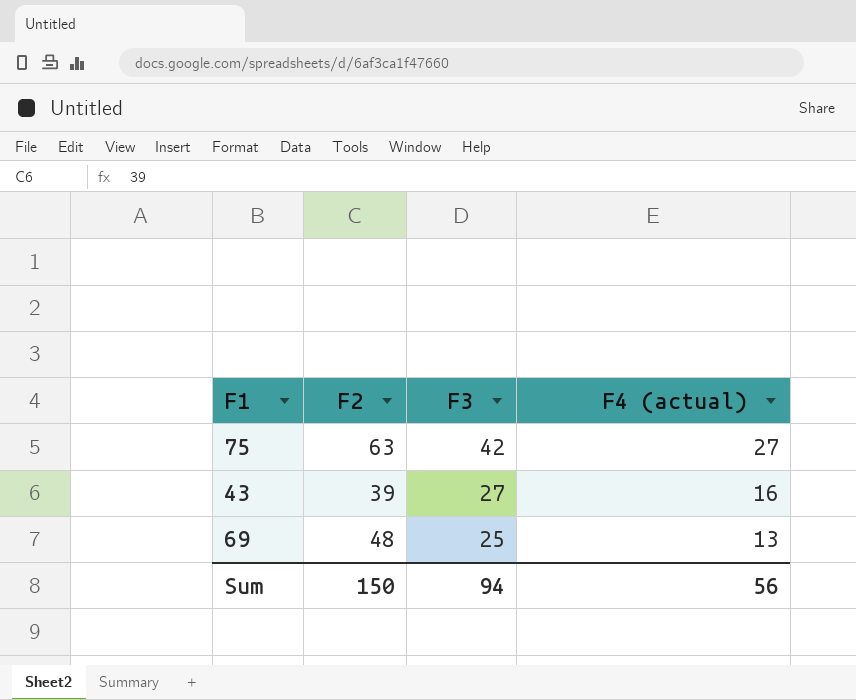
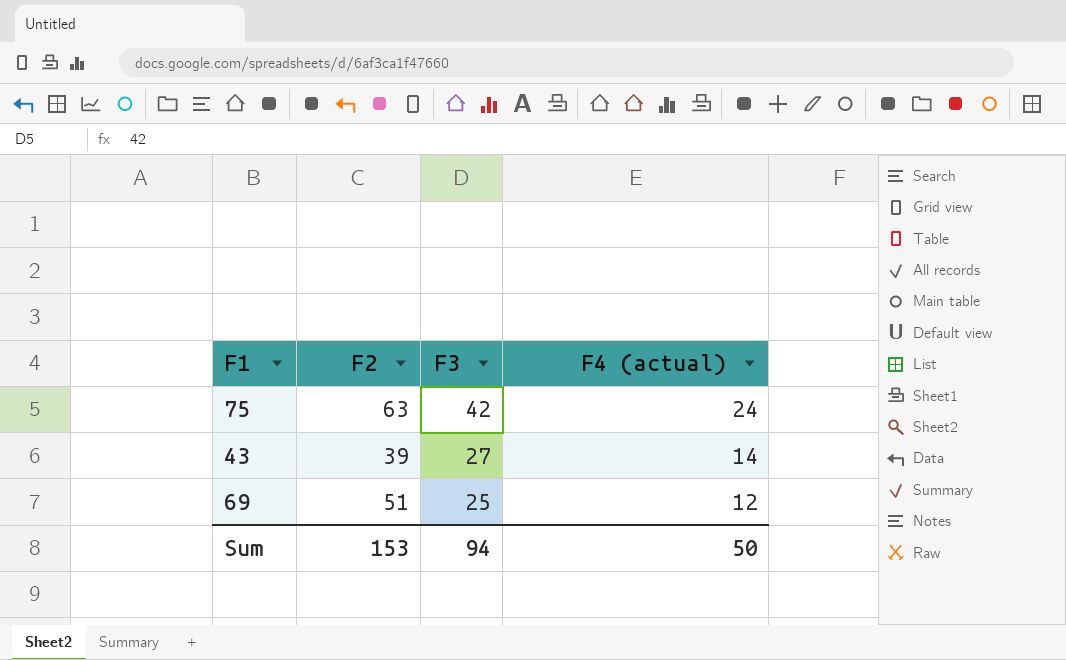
75 | F4 (actual): 27 -> 24
43 | F4 (actual): 16 -> 14
69 | F2: 48 -> 51
69 | F4 (actual): 13 -> 12
Sum | F2: 150 -> 153
Sum | F4 (actual): 56 -> 50

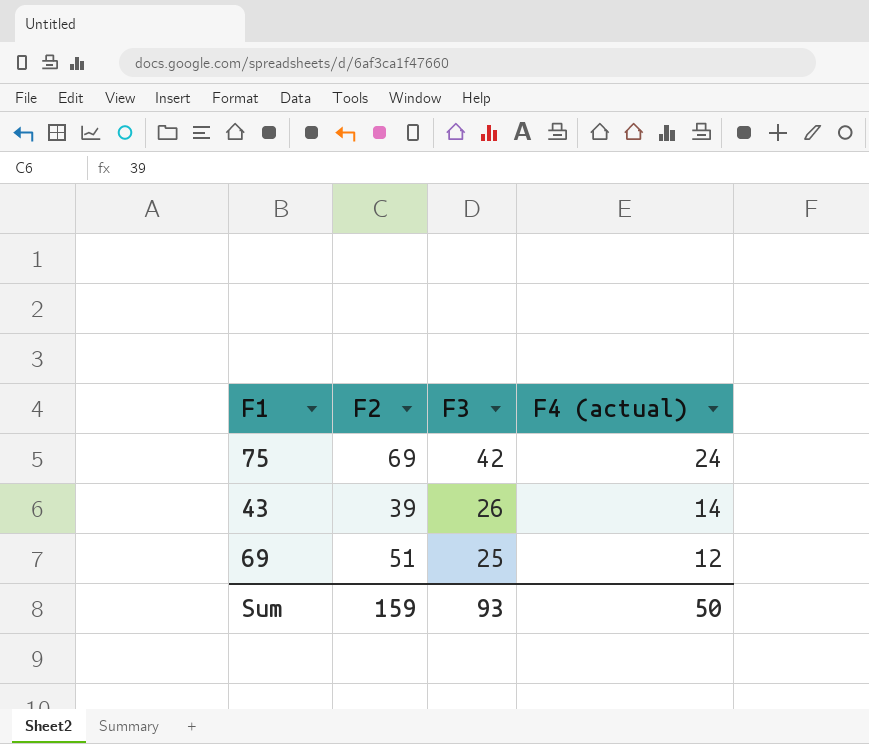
75 | F2: 63 -> 69
43 | F3: 27 -> 26
Sum | F2: 153 -> 159
Sum | F3: 94 -> 93

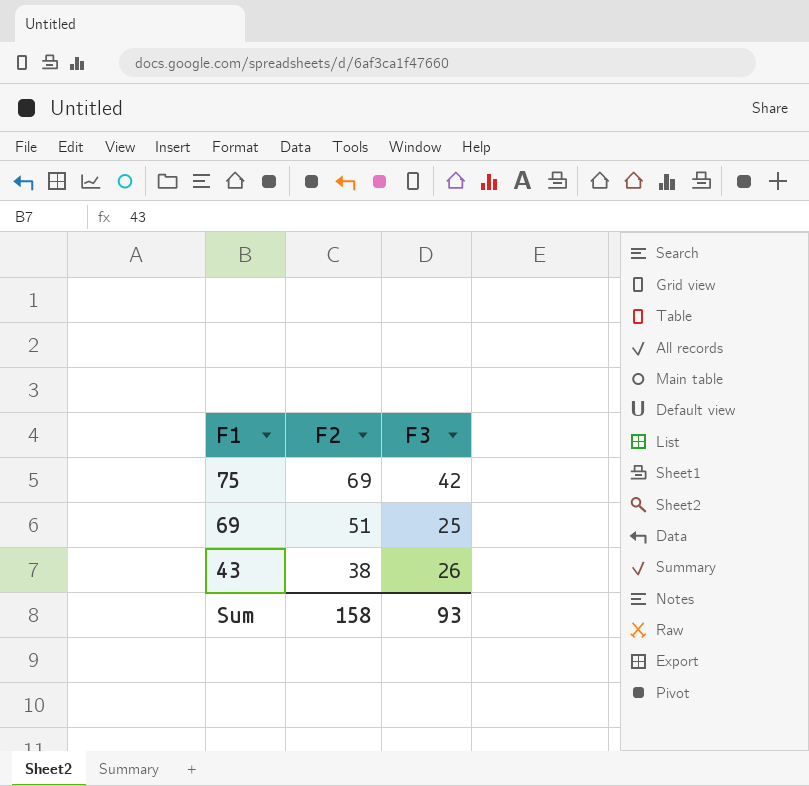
row order: F3 descending -> F1 descending
column F4 (actual) | position: 4 -> none
43 | F2: 39 -> 38
Sum | F2: 159 -> 158

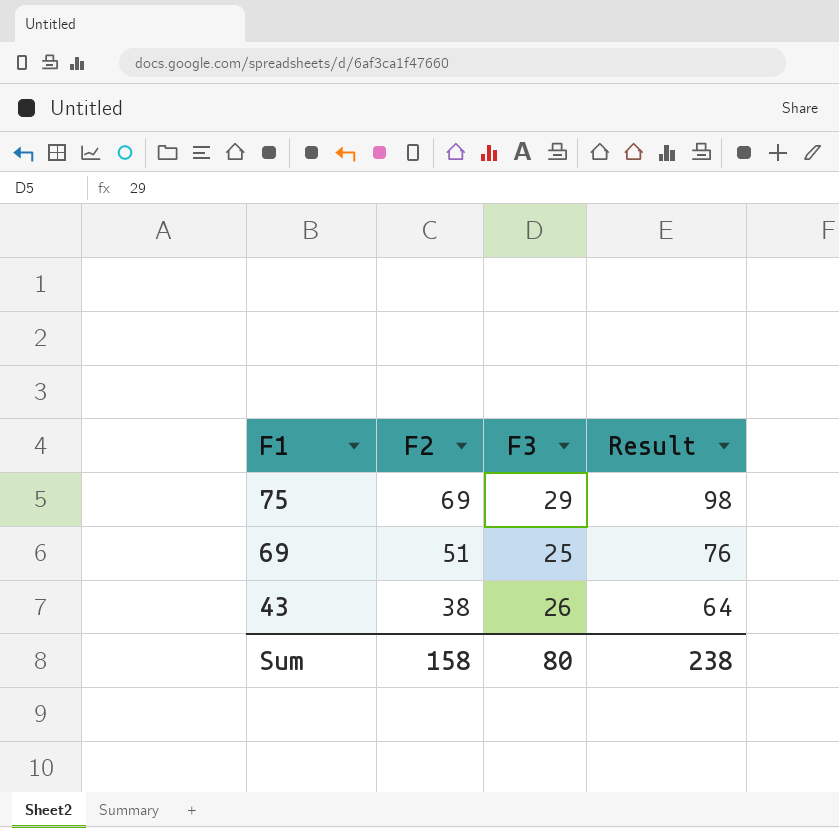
column Result | formula: none -> [F2] + [F3]
75 | F3: 42 -> 29
Sum | F3: 93 -> 80

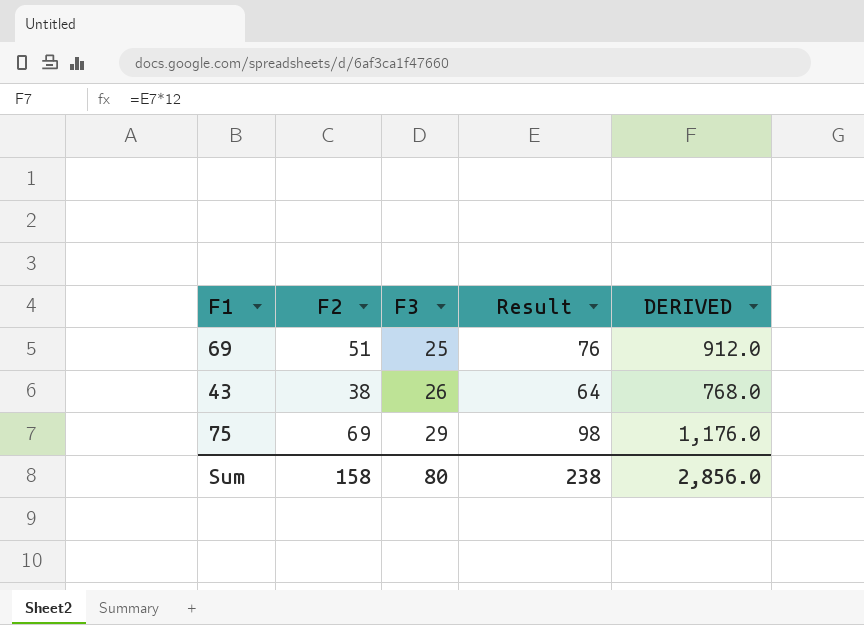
row order: F1 descending -> F3 ascending
column DERIVED | formula: none -> [Result] * 12

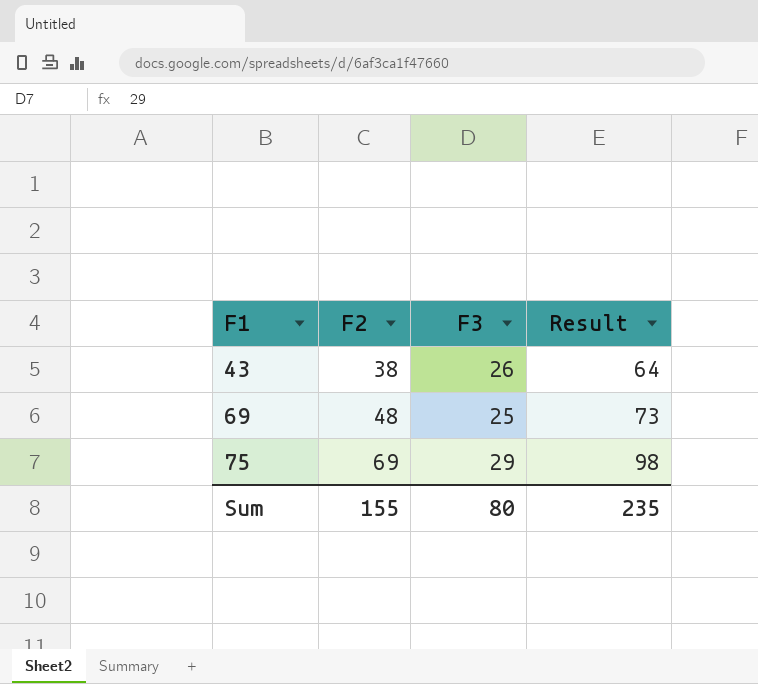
row order: F3 ascending -> F1 ascending
column DERIVED | formula: [Result] * 12 -> none
69 | F2: 51 -> 48
69 | Result: 76 -> 73
Sum | F2: 158 -> 155
Sum | Result: 238 -> 235

